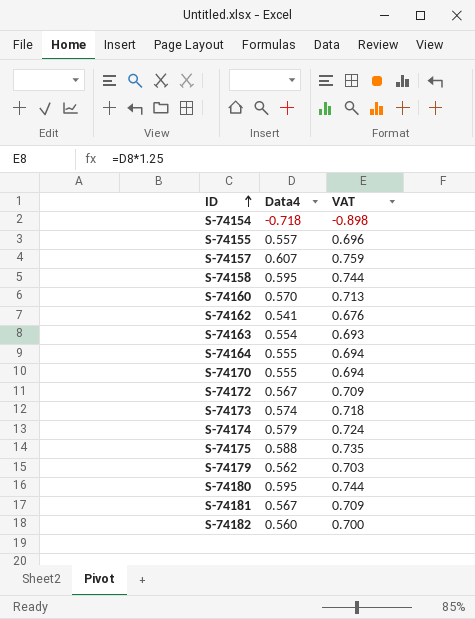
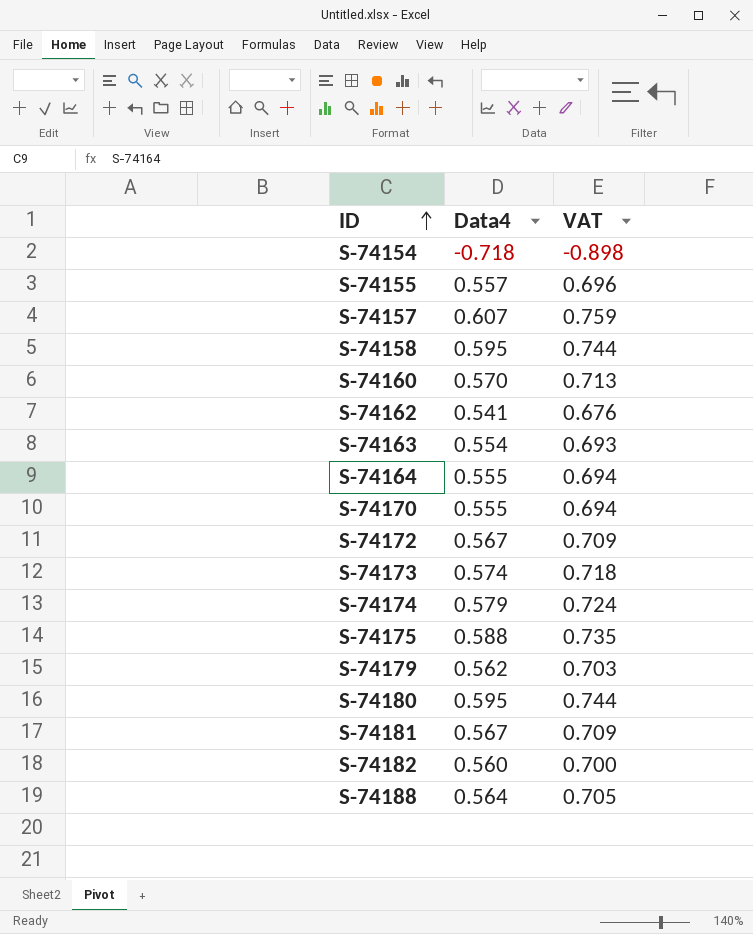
row S-74188: none -> 0.564 | 0.705

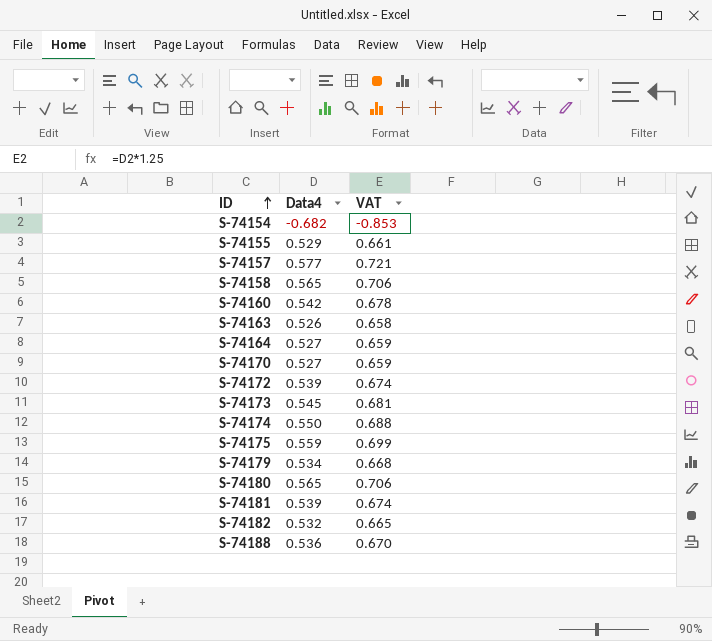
row S-74162: 0.541 | 0.676 -> none
S-74154 | Data4: -0.718 -> -0.682
S-74154 | VAT: -0.898 -> -0.853
S-74155 | Data4: 0.557 -> 0.529
S-74155 | VAT: 0.696 -> 0.661
S-74157 | Data4: 0.607 -> 0.577
S-74157 | VAT: 0.759 -> 0.721
S-74158 | Data4: 0.595 -> 0.565
S-74158 | VAT: 0.744 -> 0.706
S-74160 | Data4: 0.570 -> 0.542
S-74160 | VAT: 0.713 -> 0.678
S-74163 | Data4: 0.554 -> 0.526
S-74163 | VAT: 0.693 -> 0.658
S-74164 | Data4: 0.555 -> 0.527
S-74164 | VAT: 0.694 -> 0.659
S-74170 | Data4: 0.555 -> 0.527
S-74170 | VAT: 0.694 -> 0.659
S-74172 | Data4: 0.567 -> 0.539
S-74172 | VAT: 0.709 -> 0.674
S-74173 | Data4: 0.574 -> 0.545
S-74173 | VAT: 0.718 -> 0.681
S-74174 | Data4: 0.579 -> 0.550
S-74174 | VAT: 0.724 -> 0.688
S-74175 | Data4: 0.588 -> 0.559
S-74175 | VAT: 0.735 -> 0.699
S-74179 | Data4: 0.562 -> 0.534
S-74179 | VAT: 0.703 -> 0.668
S-74180 | Data4: 0.595 -> 0.565
S-74180 | VAT: 0.744 -> 0.706
S-74181 | Data4: 0.567 -> 0.539
S-74181 | VAT: 0.709 -> 0.674
S-74182 | Data4: 0.560 -> 0.532
S-74182 | VAT: 0.700 -> 0.665
S-74188 | Data4: 0.564 -> 0.536
S-74188 | VAT: 0.705 -> 0.670

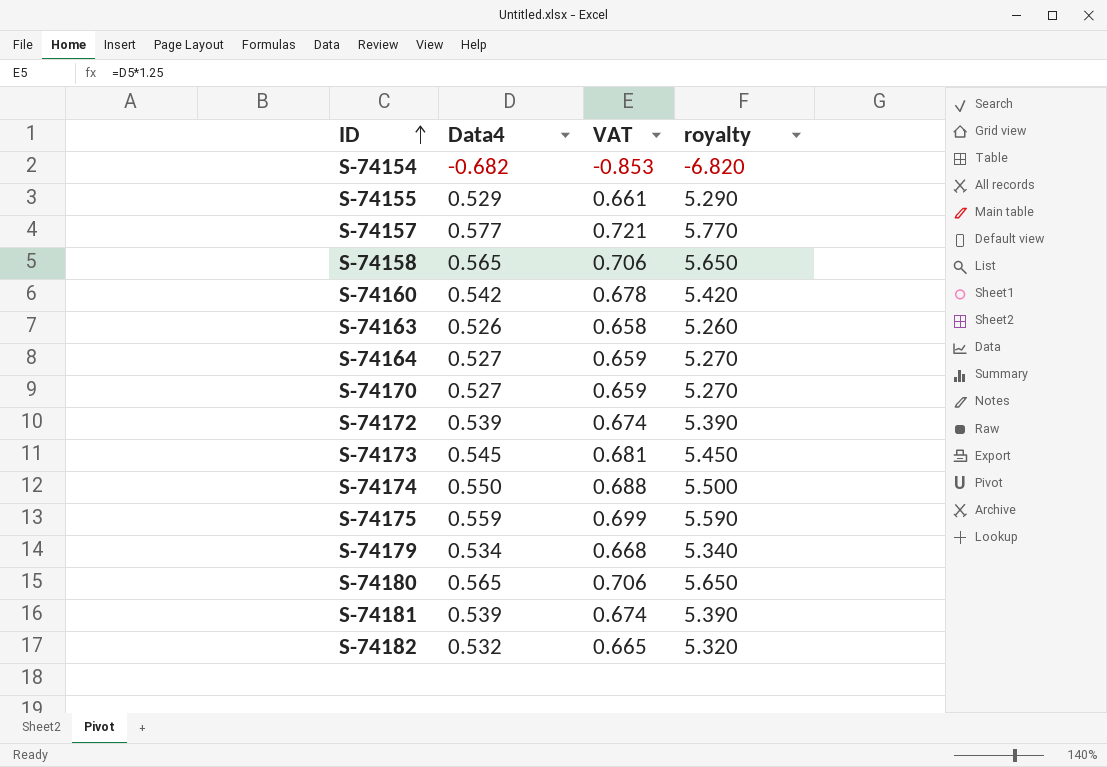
column royalty | formula: none -> [Data4] * 10
row S-74188: 0.536 | 0.670 -> none

